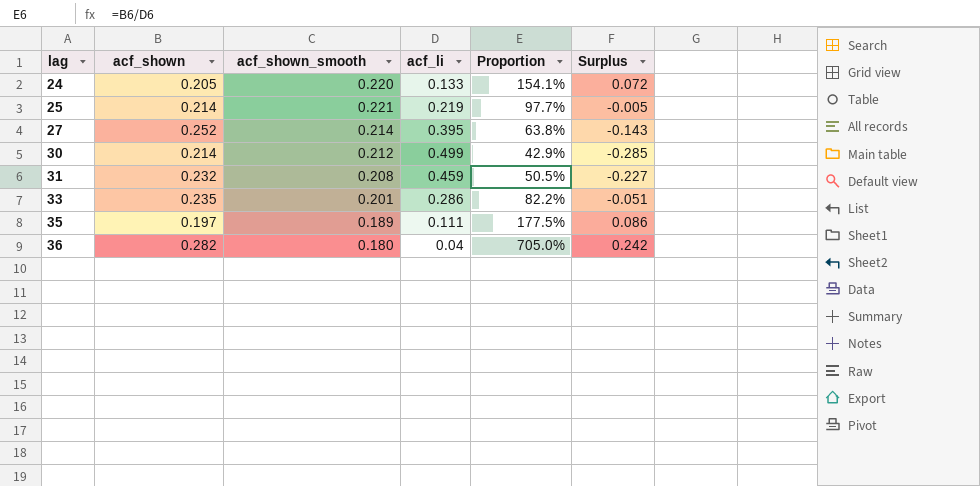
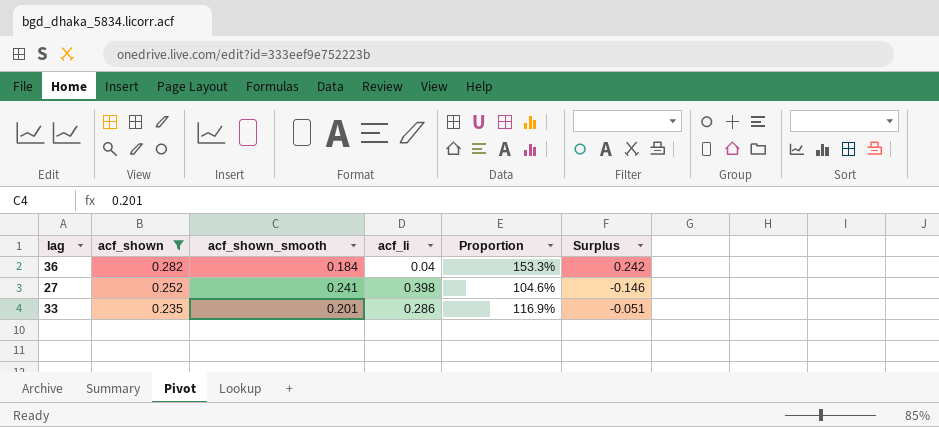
filter: none -> acf_shown >= 0.235
row order: lag ascending -> acf_shown descending
column Proportion | formula: [acf_shown] / [acf_li] -> [acf_shown] / [acf_shown_smooth]
36 | acf_shown_smooth: 0.180 -> 0.184
27 | acf_shown_smooth: 0.214 -> 0.241
27 | acf_li: 0.395 -> 0.398
27 | Surplus: -0.143 -> -0.146

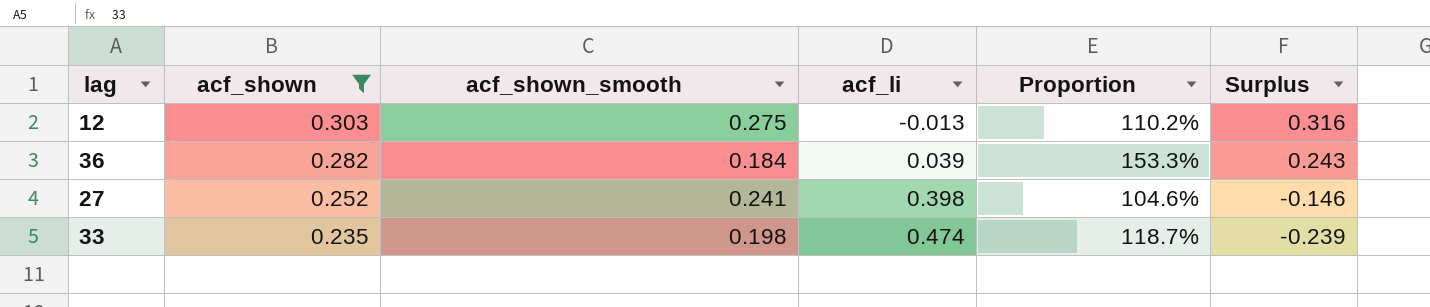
row 12: none -> 0.303 | 0.275 | -0.013 | 110.2% | 0.316
36 | acf_li: 0.04 -> 0.039
36 | Surplus: 0.242 -> 0.243
33 | acf_shown_smooth: 0.201 -> 0.198
33 | acf_li: 0.286 -> 0.474
33 | Proportion: 116.9% -> 118.7%
33 | Surplus: -0.051 -> -0.239

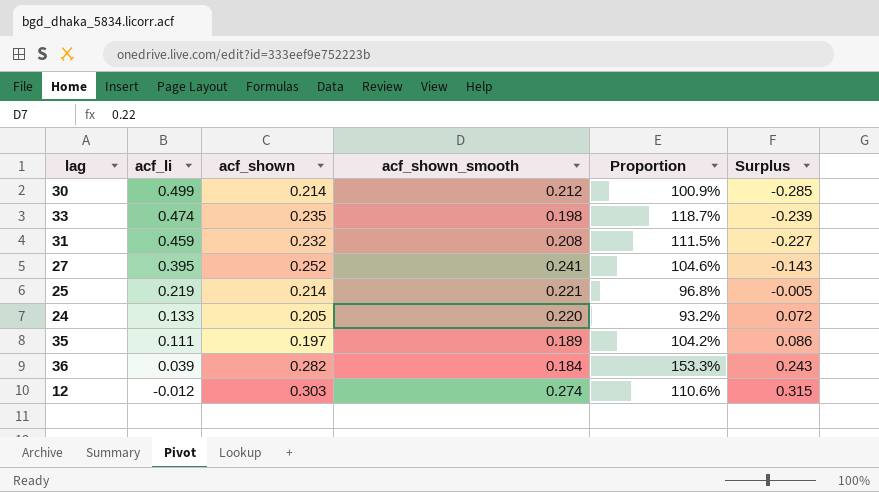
filter: acf_shown >= 0.235 -> none
row order: acf_shown descending -> acf_li descending
column acf_li | position: 4 -> 2
27 | acf_li: 0.398 -> 0.395
27 | Surplus: -0.146 -> -0.143
12 | acf_li: -0.013 -> -0.012
12 | acf_shown_smooth: 0.275 -> 0.274
12 | Proportion: 110.2% -> 110.6%
12 | Surplus: 0.316 -> 0.315

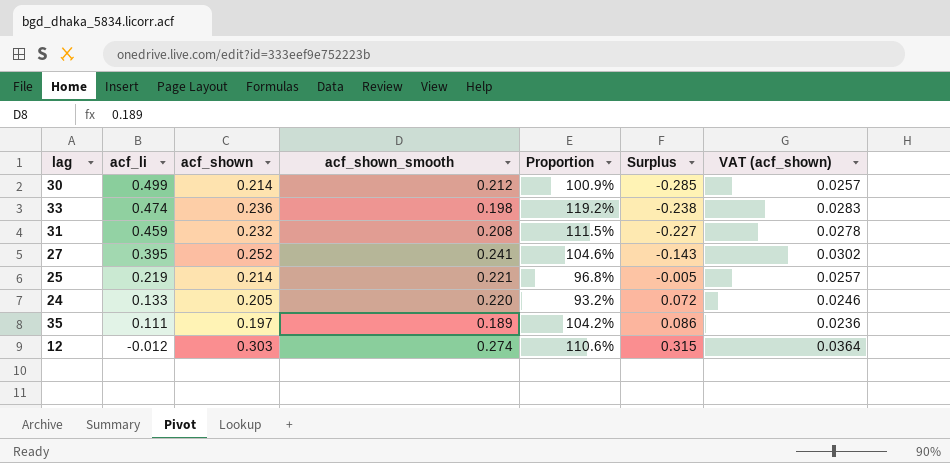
column VAT (acf_shown) | formula: none -> [acf_shown] * 0.12
row 36: 0.039 | 0.282 | 0.184 | 153.3% | 0.243 -> none
33 | acf_shown: 0.235 -> 0.236
33 | Proportion: 118.7% -> 119.2%
33 | Surplus: -0.239 -> -0.238

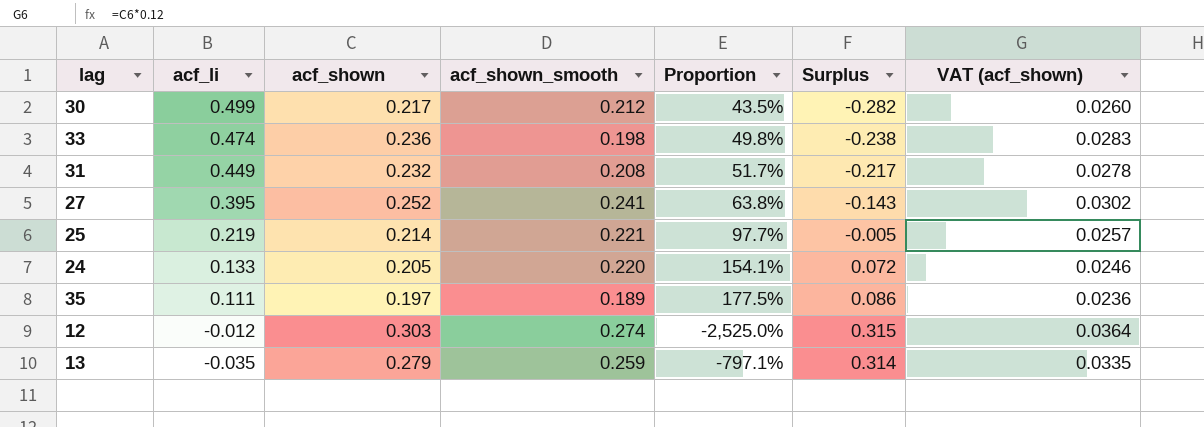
column Proportion | formula: [acf_shown] / [acf_shown_smooth] -> [acf_shown] / [acf_li]
30 | acf_shown: 0.214 -> 0.217
30 | Surplus: -0.285 -> -0.282
30 | VAT (acf_shown): 0.0257 -> 0.0260
31 | acf_li: 0.459 -> 0.449
31 | Surplus: -0.227 -> -0.217
row 13: none -> -0.035 | 0.279 | 0.259 | -797.1% | 0.314 | 0.0335

